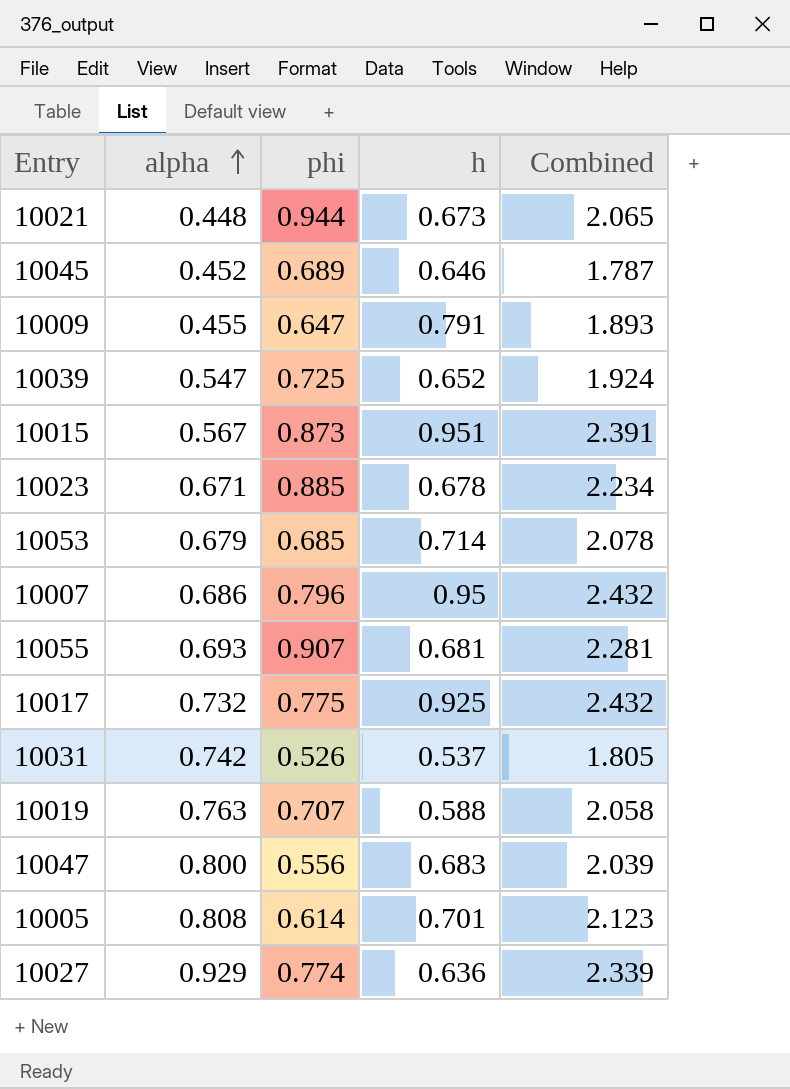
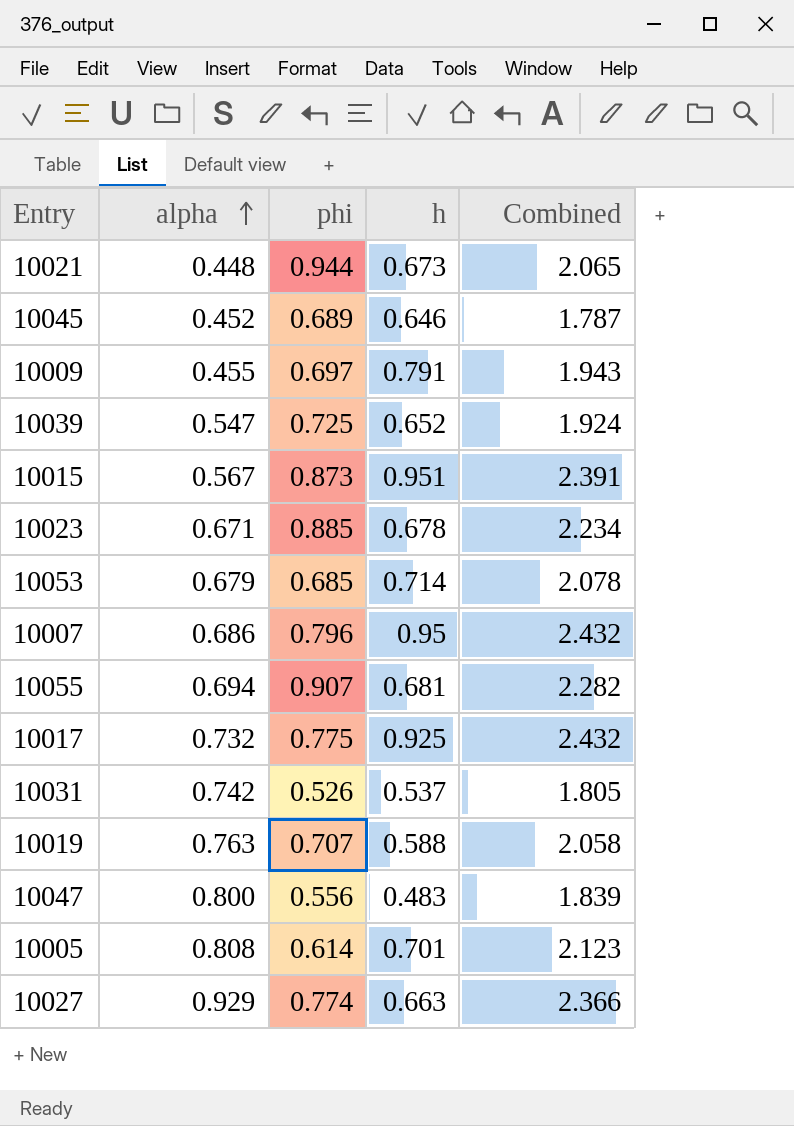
10009 | phi: 0.647 -> 0.697
10009 | Combined: 1.893 -> 1.943
10055 | alpha: 0.693 -> 0.694
10055 | Combined: 2.281 -> 2.282
10047 | h: 0.683 -> 0.483
10047 | Combined: 2.039 -> 1.839
10027 | h: 0.636 -> 0.663
10027 | Combined: 2.339 -> 2.366

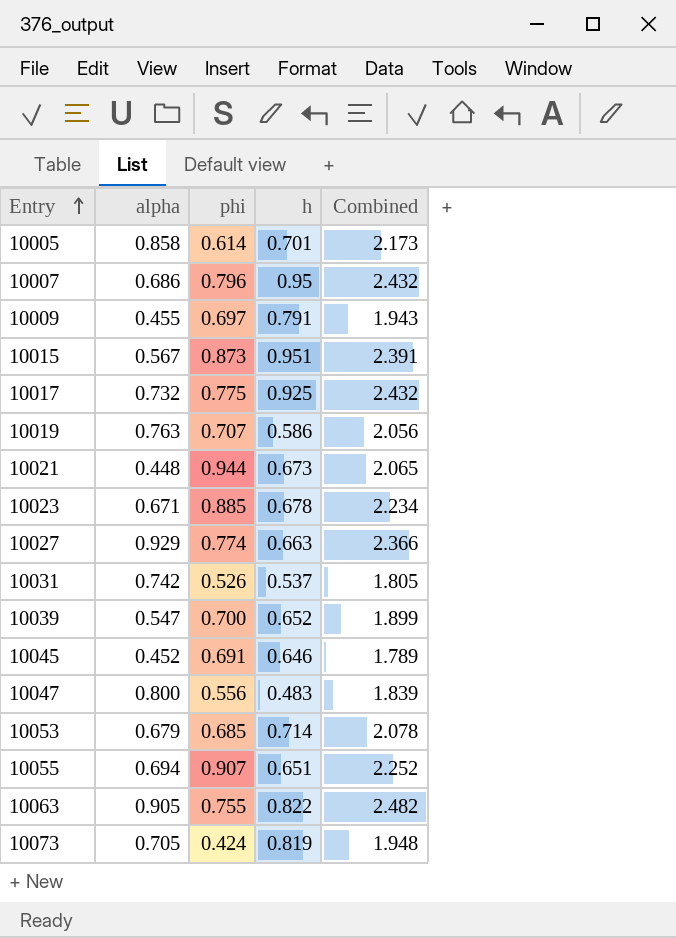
row order: alpha ascending -> Entry ascending
10005 | alpha: 0.808 -> 0.858
10005 | Combined: 2.123 -> 2.173
10019 | h: 0.588 -> 0.586
10019 | Combined: 2.058 -> 2.056
10039 | phi: 0.725 -> 0.700
10039 | Combined: 1.924 -> 1.899
10045 | phi: 0.689 -> 0.691
10045 | Combined: 1.787 -> 1.789
10055 | h: 0.681 -> 0.651
10055 | Combined: 2.282 -> 2.252
row 10063: none -> 0.905 | 0.755 | 0.822 | 2.482
row 10073: none -> 0.705 | 0.424 | 0.819 | 1.948

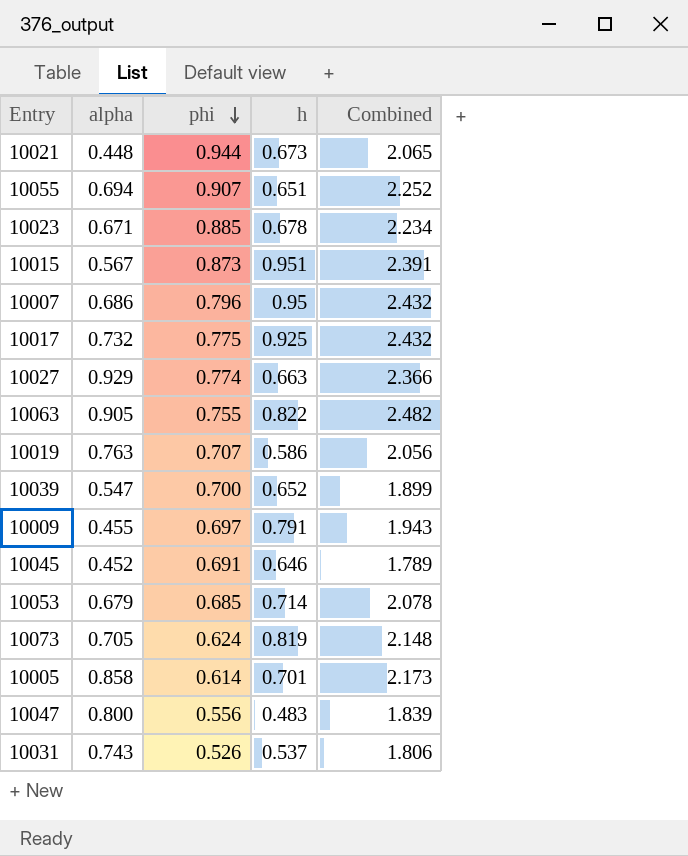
row order: Entry ascending -> phi descending
10073 | phi: 0.424 -> 0.624
10073 | Combined: 1.948 -> 2.148
10031 | alpha: 0.742 -> 0.743
10031 | Combined: 1.805 -> 1.806

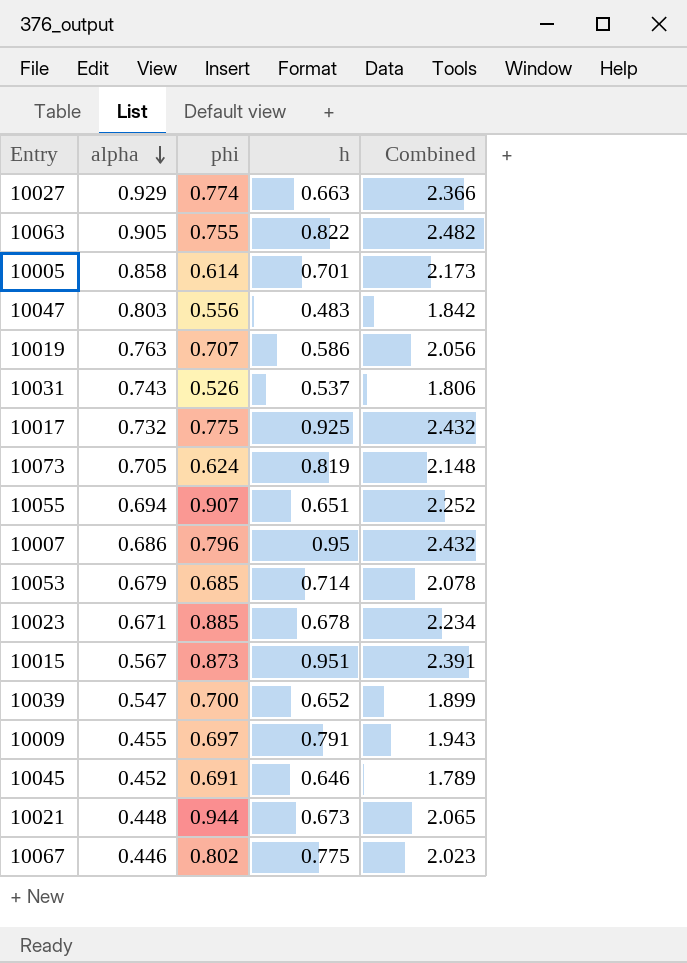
row order: phi descending -> alpha descending
10047 | alpha: 0.800 -> 0.803
10047 | Combined: 1.839 -> 1.842
row 10067: none -> 0.446 | 0.802 | 0.775 | 2.023

